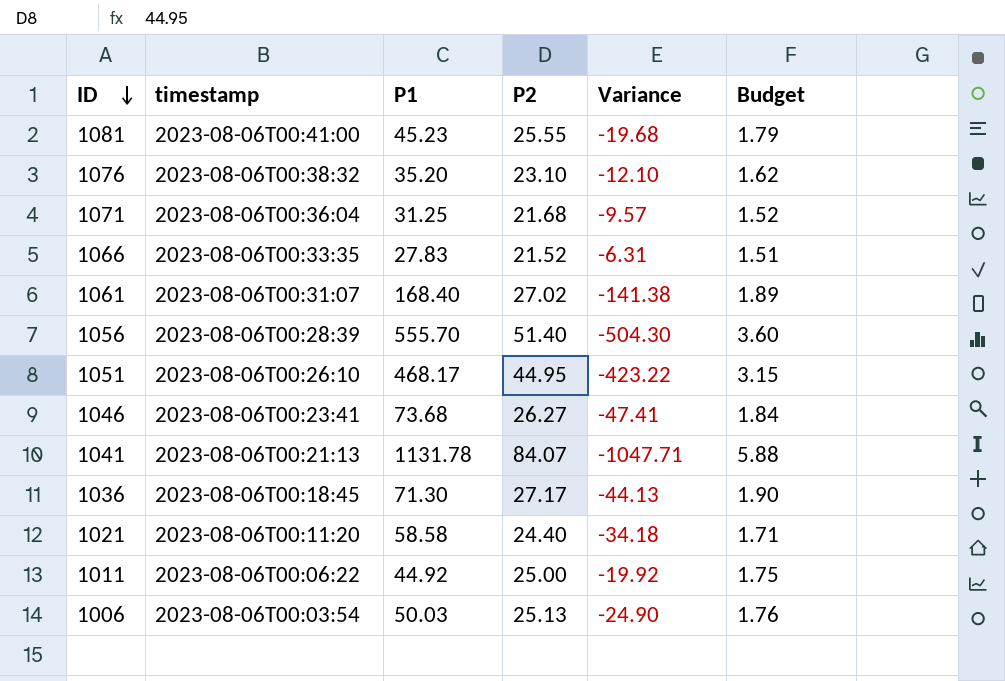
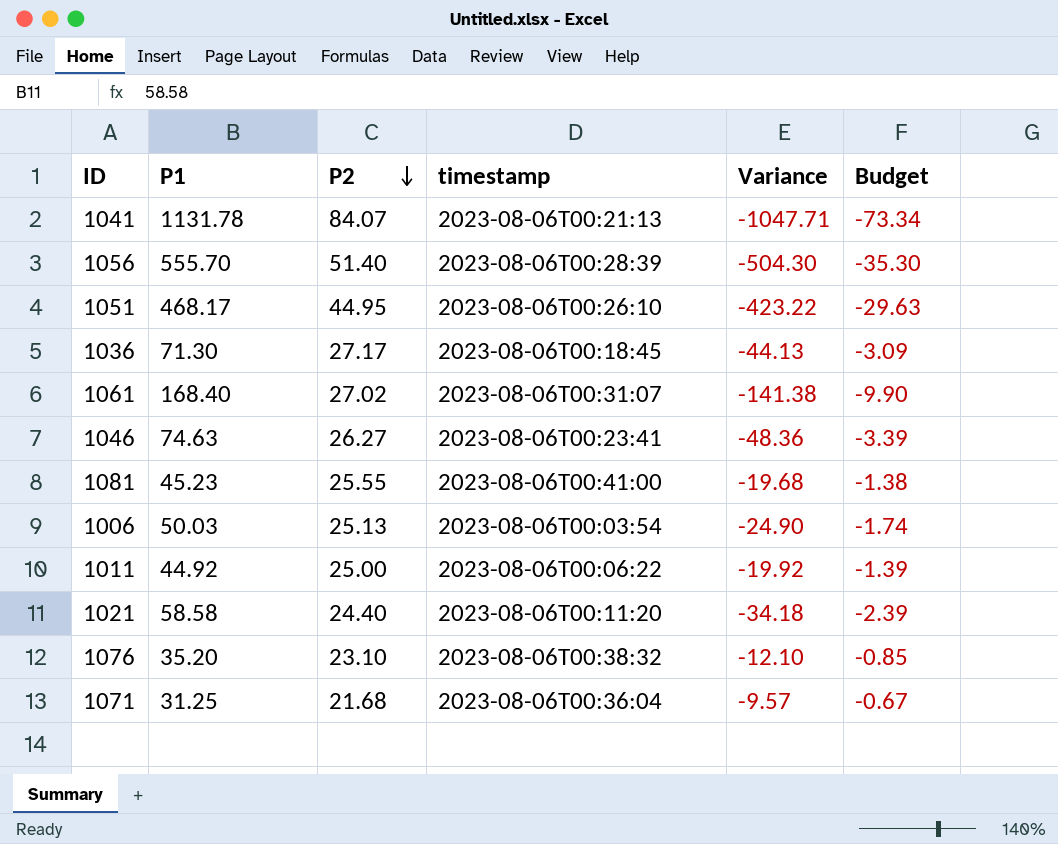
row order: ID descending -> P2 descending
column timestamp | position: 2 -> 4
column Budget | formula: [P2] * 0.07 -> [Variance] * 0.07
row 1066: 2023-08-06T00:33:35 | 27.83 | 21.52 | -6.31 | 1.51 -> none
1046 | P1: 73.68 -> 74.63
1046 | Variance: -47.41 -> -48.36

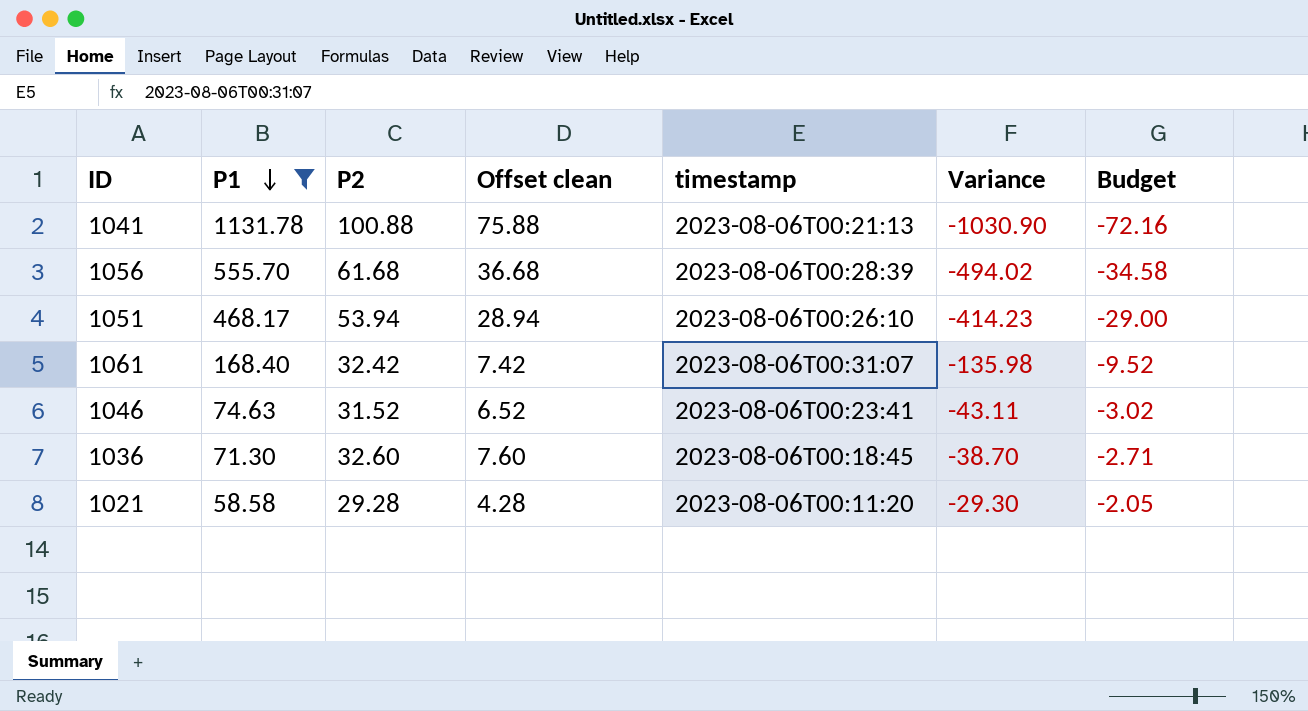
filter: none -> P1 >= 58.58
row order: P2 descending -> P1 descending
column Offset clean | formula: none -> [P2] - 25
1041 | P2: 84.07 -> 100.88
1041 | Variance: -1047.71 -> -1030.90
1041 | Budget: -73.34 -> -72.16
1056 | P2: 51.40 -> 61.68
1056 | Variance: -504.30 -> -494.02
1056 | Budget: -35.30 -> -34.58
1051 | P2: 44.95 -> 53.94
1051 | Variance: -423.22 -> -414.23
1051 | Budget: -29.63 -> -29.00
1061 | P2: 27.02 -> 32.42
1061 | Variance: -141.38 -> -135.98
1061 | Budget: -9.90 -> -9.52
1046 | P2: 26.27 -> 31.52
1046 | Variance: -48.36 -> -43.11
1046 | Budget: -3.39 -> -3.02
1036 | P2: 27.17 -> 32.60
1036 | Variance: -44.13 -> -38.70
1036 | Budget: -3.09 -> -2.71
1021 | P2: 24.40 -> 29.28
1021 | Variance: -34.18 -> -29.30
1021 | Budget: -2.39 -> -2.05

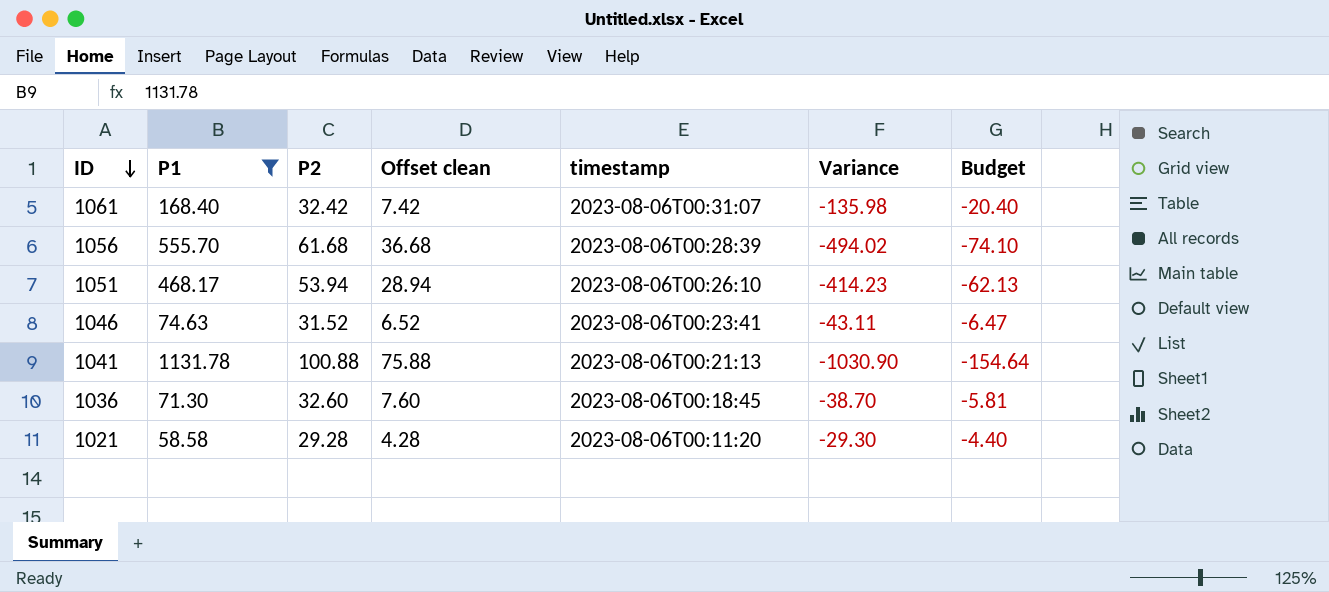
row order: P1 descending -> ID descending
column Budget | formula: [Variance] * 0.07 -> [Variance] * 0.15

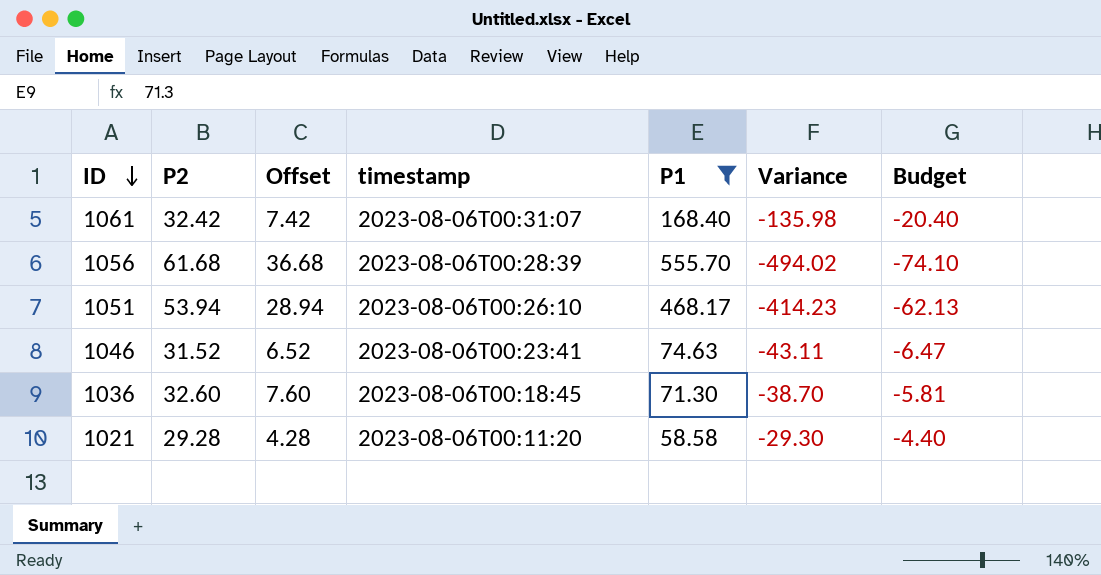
column name: Offset clean -> Offset
column P1 | position: 2 -> 5
row 1041: 1131.78 | 100.88 | 75.88 | 2023-08-06T00:21:13 | -1030.90 | -154.64 -> none

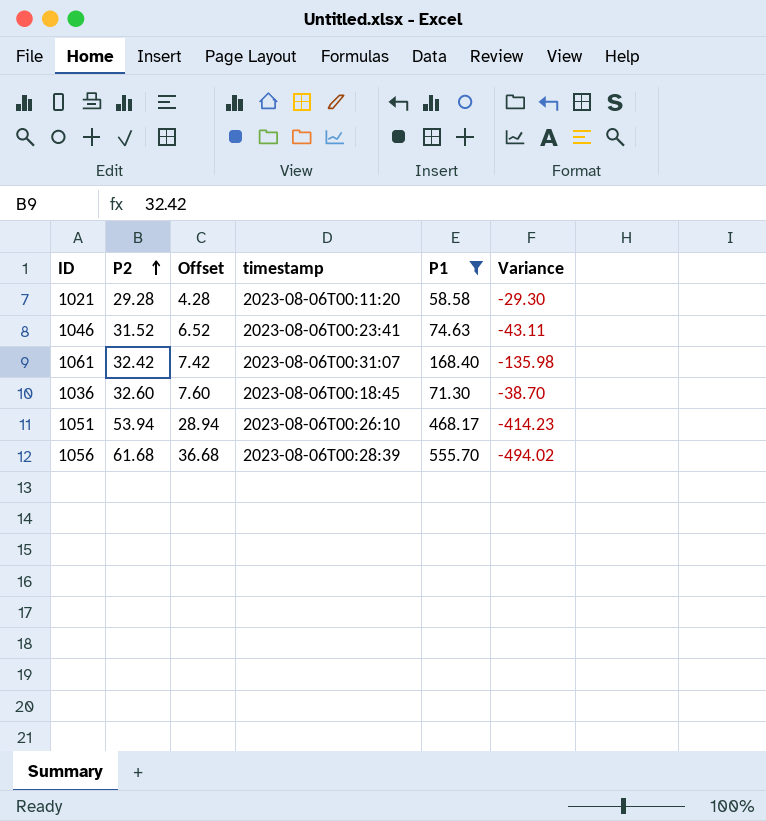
row order: ID descending -> P2 ascending
column Budget | formula: [Variance] * 0.15 -> none

